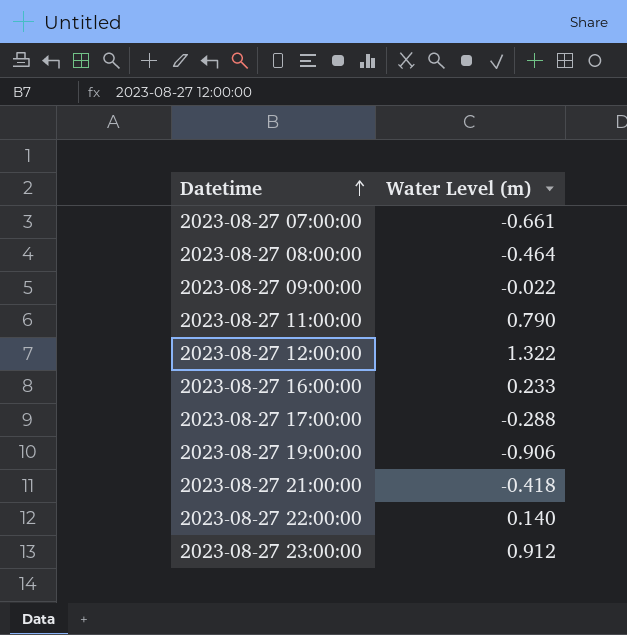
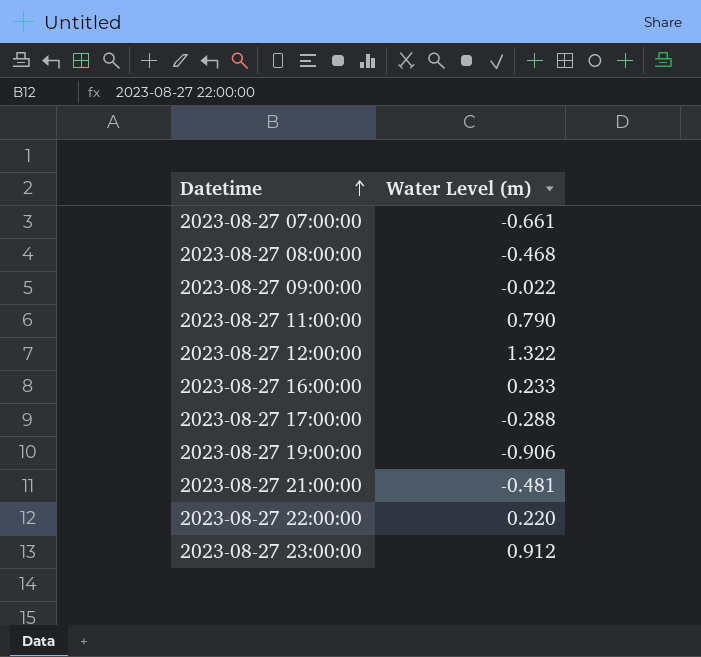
2023-08-27 08:00:00 | Water Level (m): -0.464 -> -0.468
2023-08-27 21:00:00 | Water Level (m): -0.418 -> -0.481
2023-08-27 22:00:00 | Water Level (m): 0.140 -> 0.220

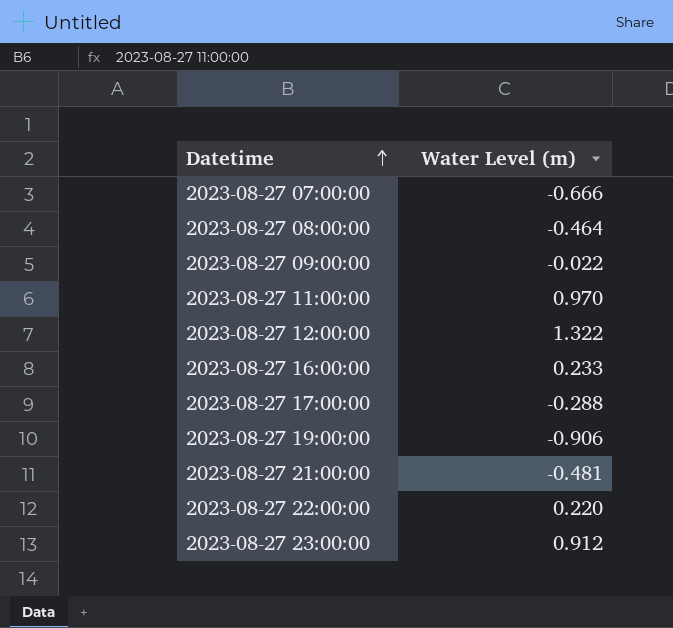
2023-08-27 07:00:00 | Water Level (m): -0.661 -> -0.666
2023-08-27 08:00:00 | Water Level (m): -0.468 -> -0.464
2023-08-27 11:00:00 | Water Level (m): 0.790 -> 0.970

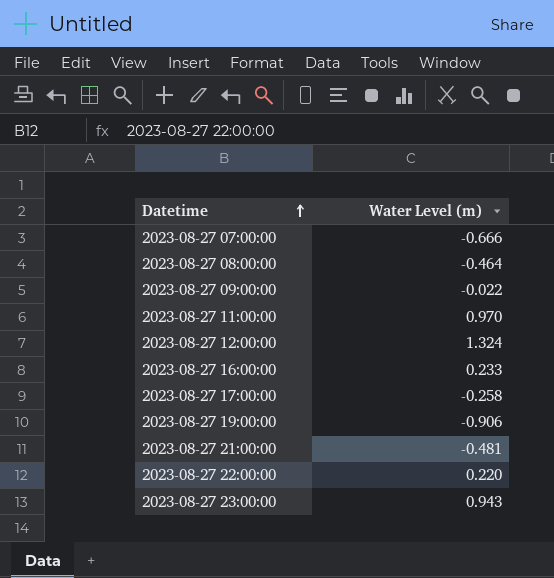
2023-08-27 12:00:00 | Water Level (m): 1.322 -> 1.324
2023-08-27 17:00:00 | Water Level (m): -0.288 -> -0.258
2023-08-27 23:00:00 | Water Level (m): 0.912 -> 0.943

